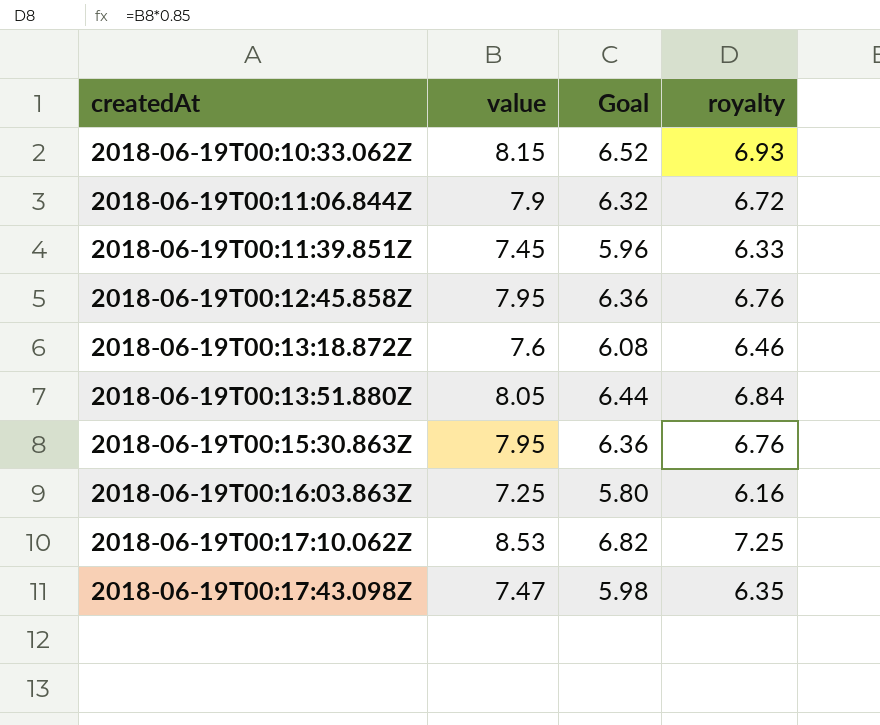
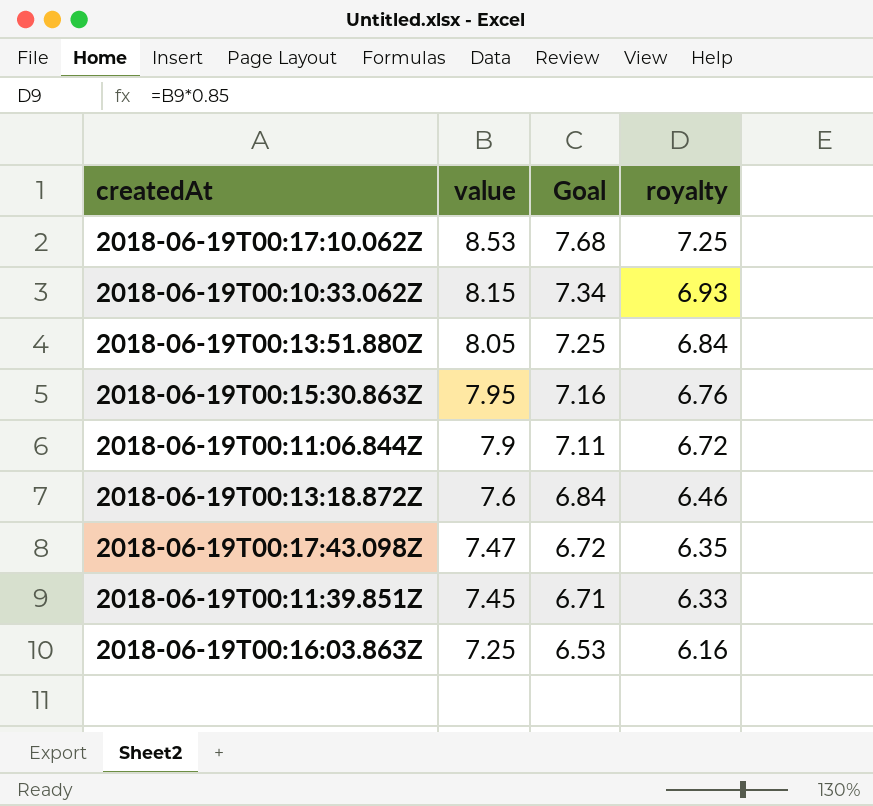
row order: createdAt ascending -> value descending
column Goal | formula: [value] * 0.8 -> [value] * 0.9
row 2018-06-19T00:12:45.858Z: 7.95 | 6.36 | 6.76 -> none

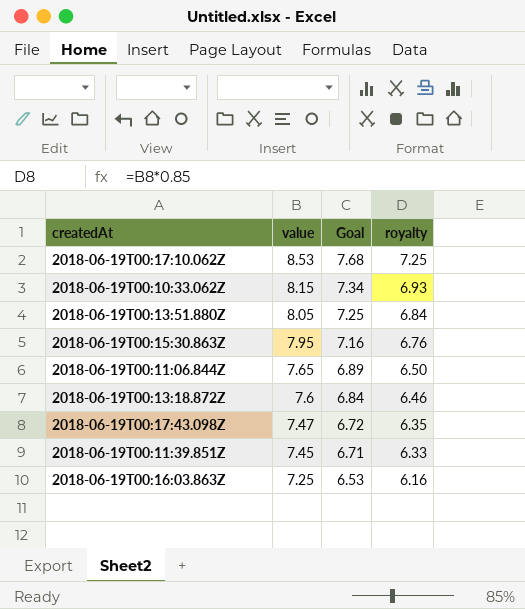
2018-06-19T00:11:06.844Z | value: 7.9 -> 7.65
2018-06-19T00:11:06.844Z | Goal: 7.11 -> 6.89
2018-06-19T00:11:06.844Z | royalty: 6.72 -> 6.50

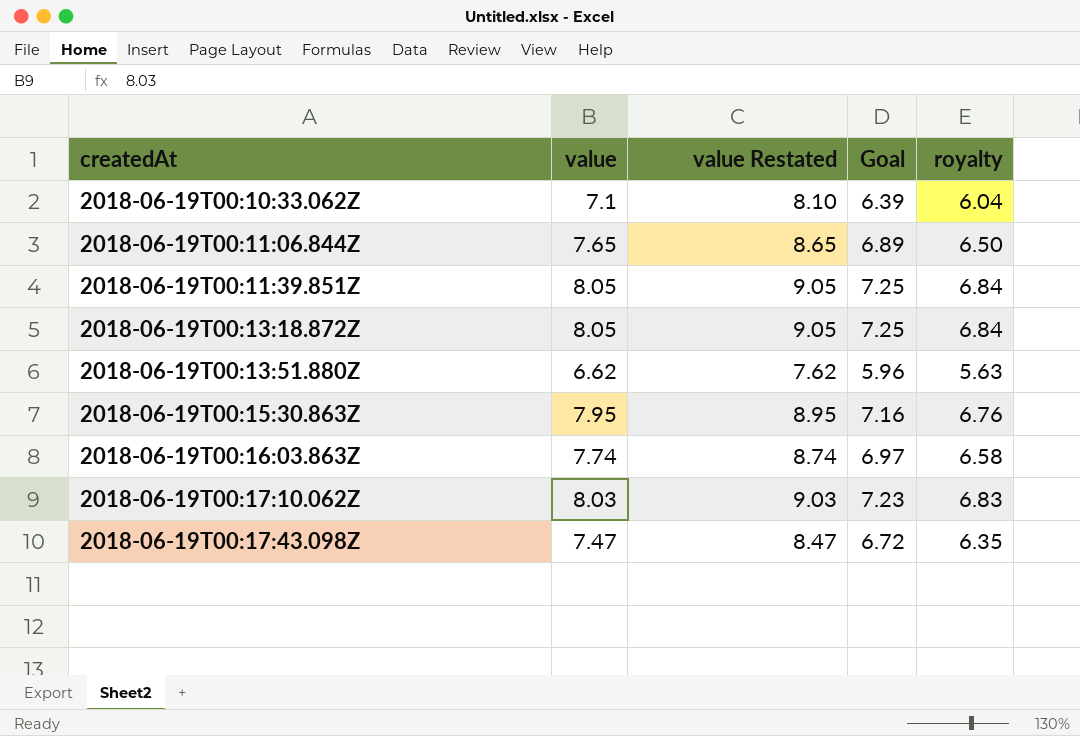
row order: value descending -> createdAt ascending
column value Restated | formula: none -> [value] + 1
2018-06-19T00:10:33.062Z | value: 8.15 -> 7.1
2018-06-19T00:10:33.062Z | Goal: 7.34 -> 6.39
2018-06-19T00:10:33.062Z | royalty: 6.93 -> 6.04
2018-06-19T00:11:39.851Z | value: 7.45 -> 8.05
2018-06-19T00:11:39.851Z | Goal: 6.71 -> 7.25
2018-06-19T00:11:39.851Z | royalty: 6.33 -> 6.84
2018-06-19T00:13:18.872Z | value: 7.6 -> 8.05
2018-06-19T00:13:18.872Z | Goal: 6.84 -> 7.25
2018-06-19T00:13:18.872Z | royalty: 6.46 -> 6.84
2018-06-19T00:13:51.880Z | value: 8.05 -> 6.62
2018-06-19T00:13:51.880Z | Goal: 7.25 -> 5.96
2018-06-19T00:13:51.880Z | royalty: 6.84 -> 5.63
2018-06-19T00:16:03.863Z | value: 7.25 -> 7.74
2018-06-19T00:16:03.863Z | Goal: 6.53 -> 6.97
2018-06-19T00:16:03.863Z | royalty: 6.16 -> 6.58
2018-06-19T00:17:10.062Z | value: 8.53 -> 8.03
2018-06-19T00:17:10.062Z | Goal: 7.68 -> 7.23
2018-06-19T00:17:10.062Z | royalty: 7.25 -> 6.83

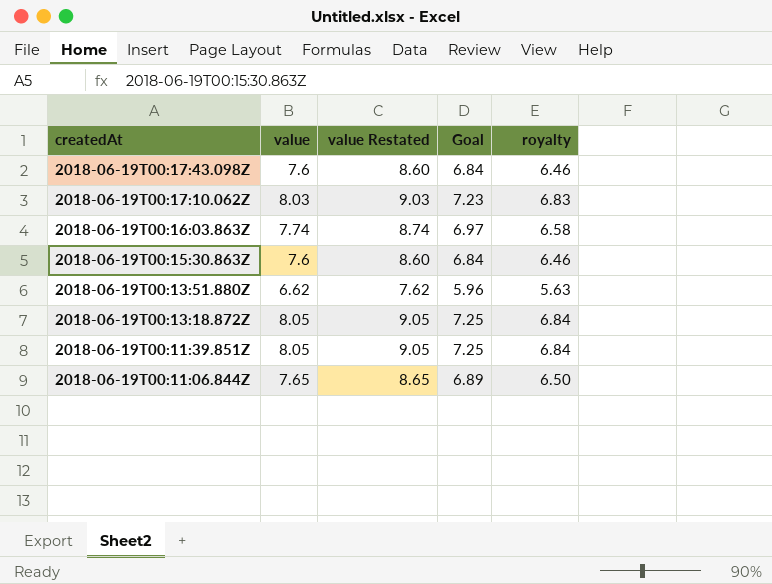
row order: createdAt ascending -> createdAt descending
row 2018-06-19T00:10:33.062Z: 7.1 | 8.10 | 6.39 | 6.04 -> none
2018-06-19T00:17:43.098Z | value: 7.47 -> 7.6
2018-06-19T00:17:43.098Z | value Restated: 8.47 -> 8.60
2018-06-19T00:17:43.098Z | Goal: 6.72 -> 6.84
2018-06-19T00:17:43.098Z | royalty: 6.35 -> 6.46
2018-06-19T00:15:30.863Z | value: 7.95 -> 7.6
2018-06-19T00:15:30.863Z | value Restated: 8.95 -> 8.60
2018-06-19T00:15:30.863Z | Goal: 7.16 -> 6.84
2018-06-19T00:15:30.863Z | royalty: 6.76 -> 6.46

